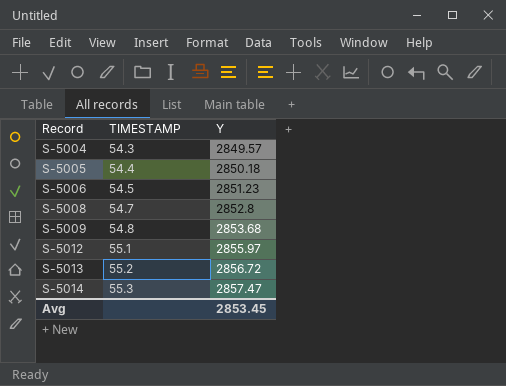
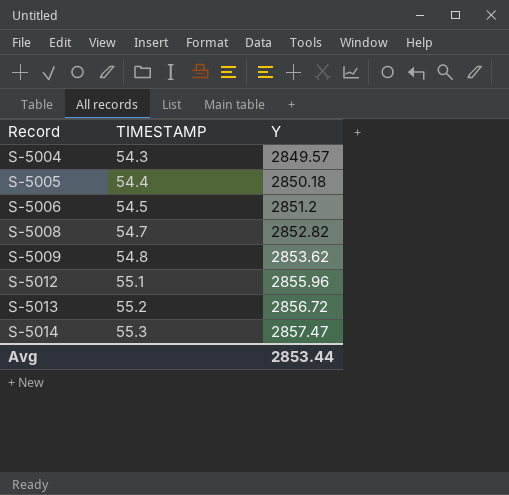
S-5006 | Y: 2851.23 -> 2851.2
S-5008 | Y: 2852.8 -> 2852.82
S-5009 | Y: 2853.68 -> 2853.62
S-5012 | Y: 2855.97 -> 2855.96
Avg | Y: 2853.45 -> 2853.44

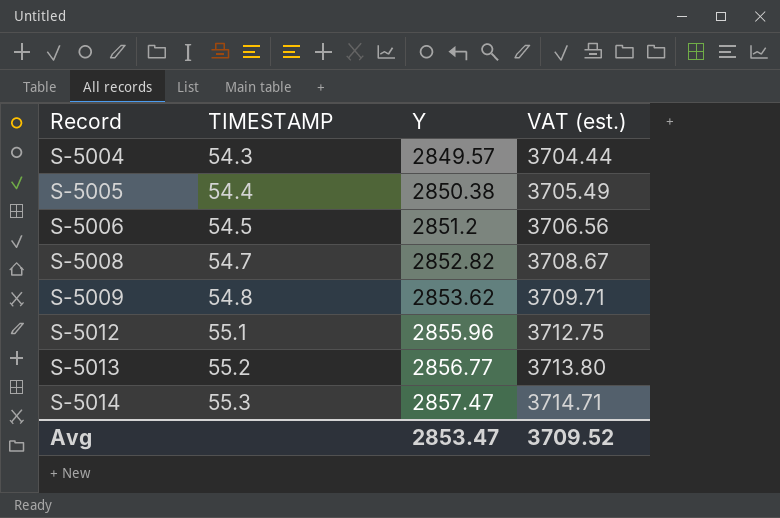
column VAT (est.) | formula: none -> [Y] * 1.3
S-5005 | Y: 2850.18 -> 2850.38
S-5013 | Y: 2856.72 -> 2856.77
Avg | Y: 2853.44 -> 2853.47

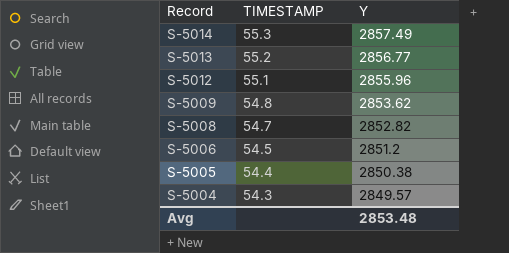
row order: Record ascending -> Record descending
column VAT (est.) | formula: [Y] * 1.3 -> none
S-5014 | Y: 2857.47 -> 2857.49
Avg | Y: 2853.47 -> 2853.48

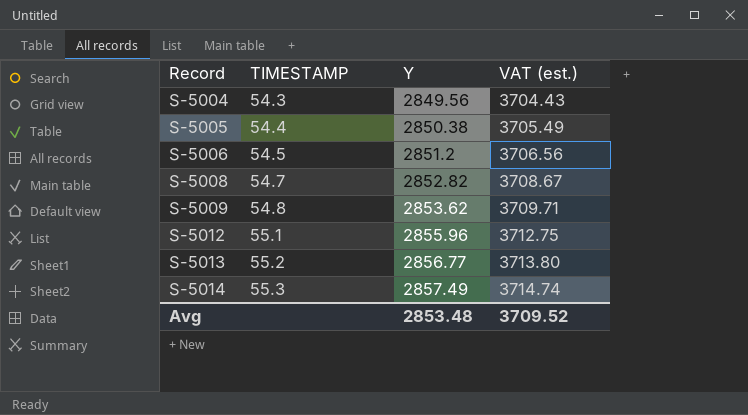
row order: Record descending -> Record ascending
column VAT (est.) | formula: none -> [Y] * 1.3
S-5004 | Y: 2849.57 -> 2849.56

